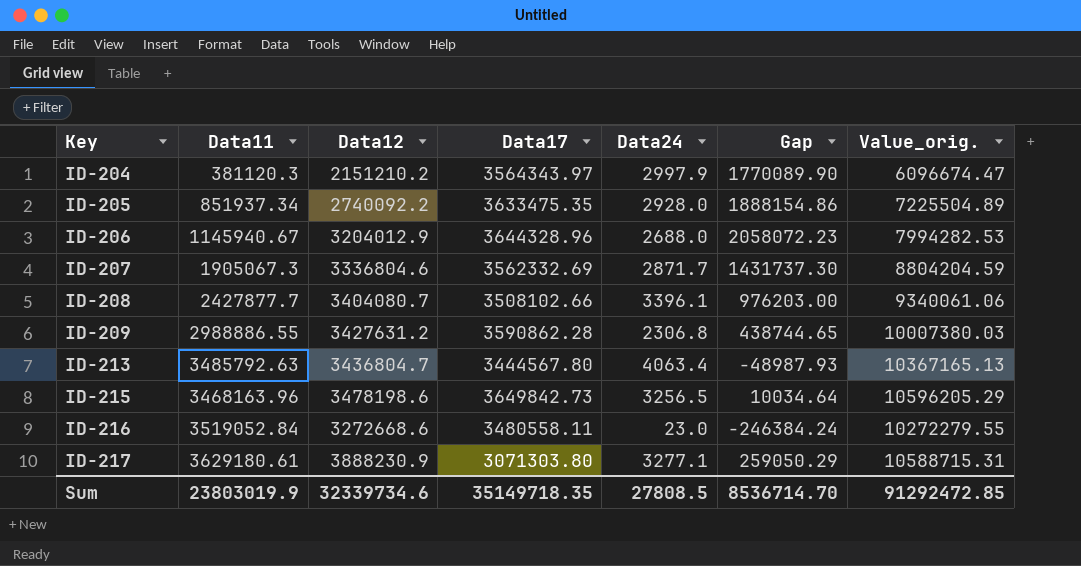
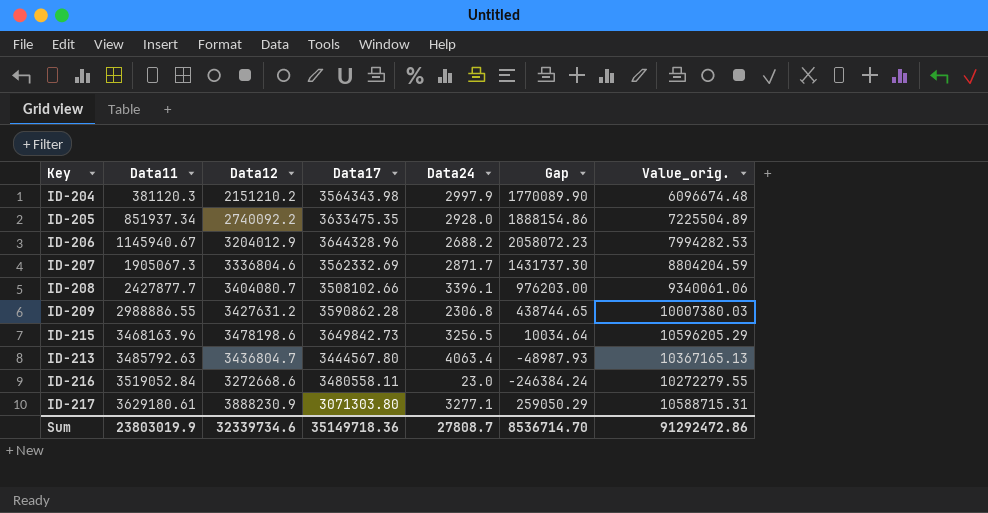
row order: Key ascending -> Data11 ascending
ID-204 | Data17: 3564343.97 -> 3564343.98
ID-204 | Value_orig.: 6096674.47 -> 6096674.48
ID-206 | Data24: 2688.0 -> 2688.2
Sum | Data17: 35149718.35 -> 35149718.36
Sum | Data24: 27808.5 -> 27808.7
Sum | Value_orig.: 91292472.85 -> 91292472.86

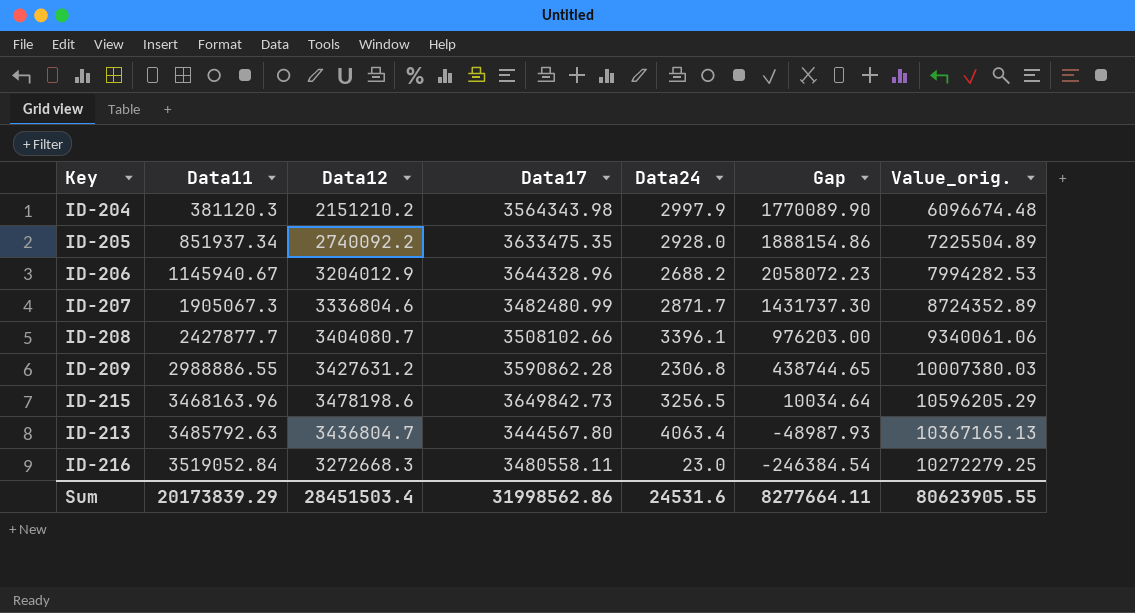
row ID-217: 3629180.61 | 3888230.9 | 3071303.80 | 3277.1 | 259050.29 | 10588715.31 -> none
ID-207 | Data17: 3562332.69 -> 3482480.99
ID-207 | Value_orig.: 8804204.59 -> 8724352.89
ID-216 | Data12: 3272668.6 -> 3272668.3
ID-216 | Gap: -246384.24 -> -246384.54
ID-216 | Value_orig.: 10272279.55 -> 10272279.25
Sum | Data11: 23803019.9 -> 20173839.29
Sum | Data12: 32339734.6 -> 28451503.4
Sum | Data17: 35149718.36 -> 31998562.86
Sum | Data24: 27808.7 -> 24531.6
Sum | Gap: 8536714.70 -> 8277664.11
Sum | Value_orig.: 91292472.86 -> 80623905.55

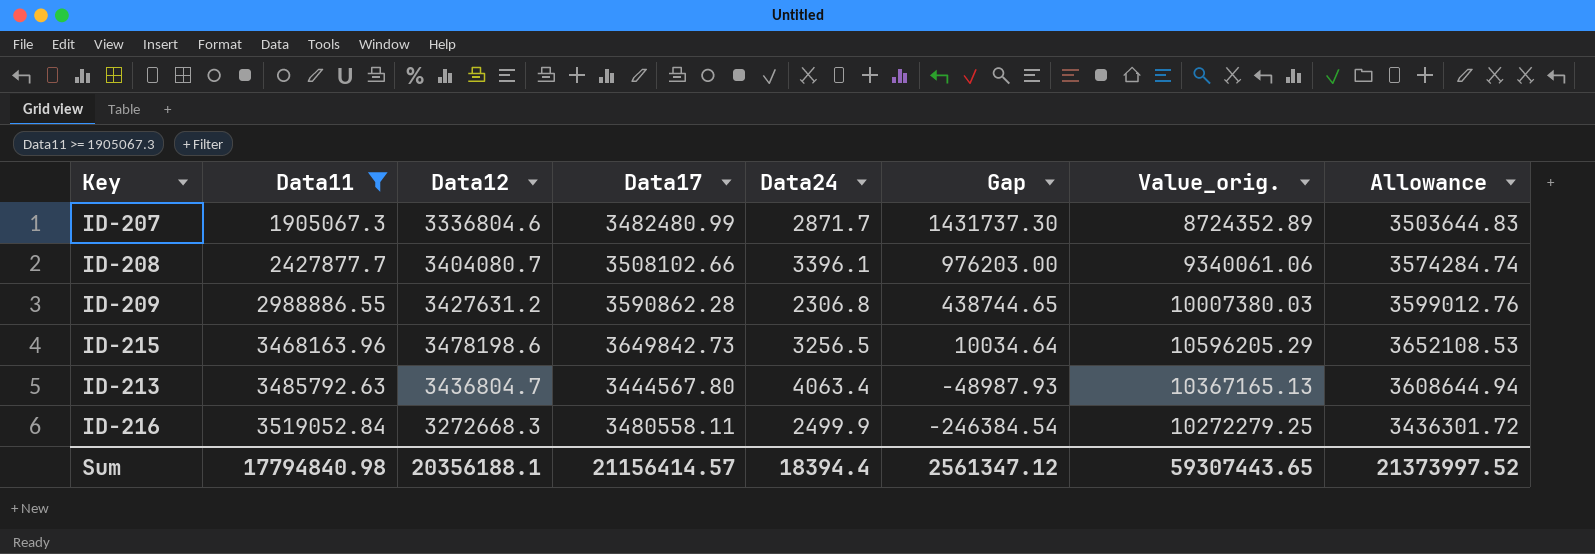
filter: none -> Data11 >= 1905067.3
column Allowance | formula: none -> [Data12] * 1.05
ID-216 | Data24: 23.0 -> 2499.9
Sum | Data11: 20173839.29 -> 17794840.98
Sum | Data12: 28451503.4 -> 20356188.1
Sum | Data17: 31998562.86 -> 21156414.57
Sum | Data24: 24531.6 -> 18394.4
Sum | Gap: 8277664.11 -> 2561347.12
Sum | Value_orig.: 80623905.55 -> 59307443.65

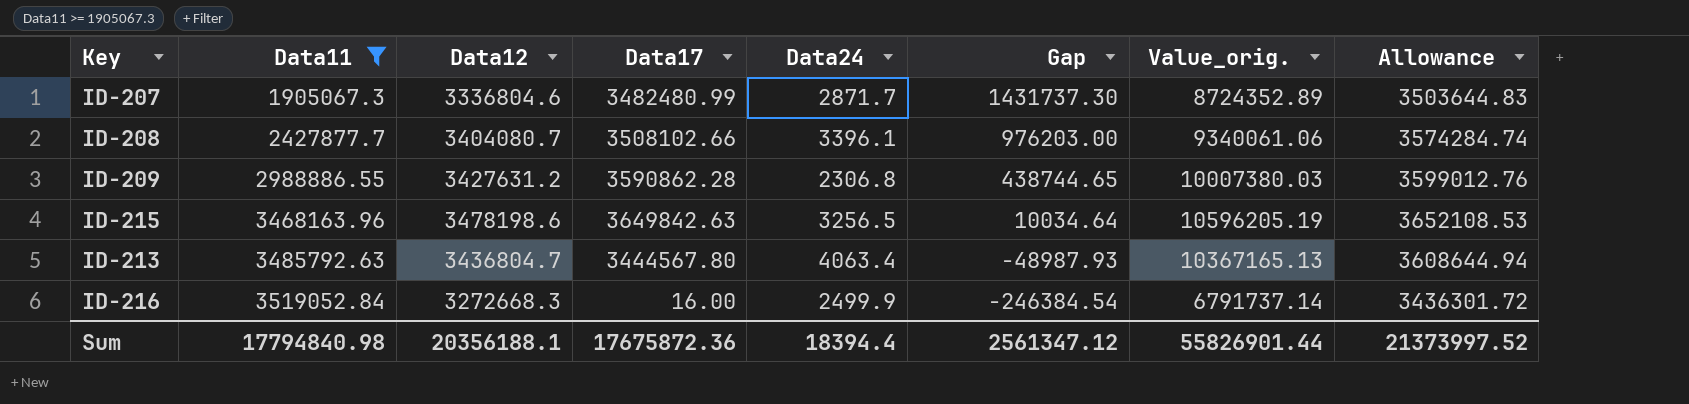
ID-215 | Data17: 3649842.73 -> 3649842.63
ID-215 | Value_orig.: 10596205.29 -> 10596205.19
ID-216 | Data17: 3480558.11 -> 16.00
ID-216 | Value_orig.: 10272279.25 -> 6791737.14
Sum | Data17: 21156414.57 -> 17675872.36
Sum | Value_orig.: 59307443.65 -> 55826901.44

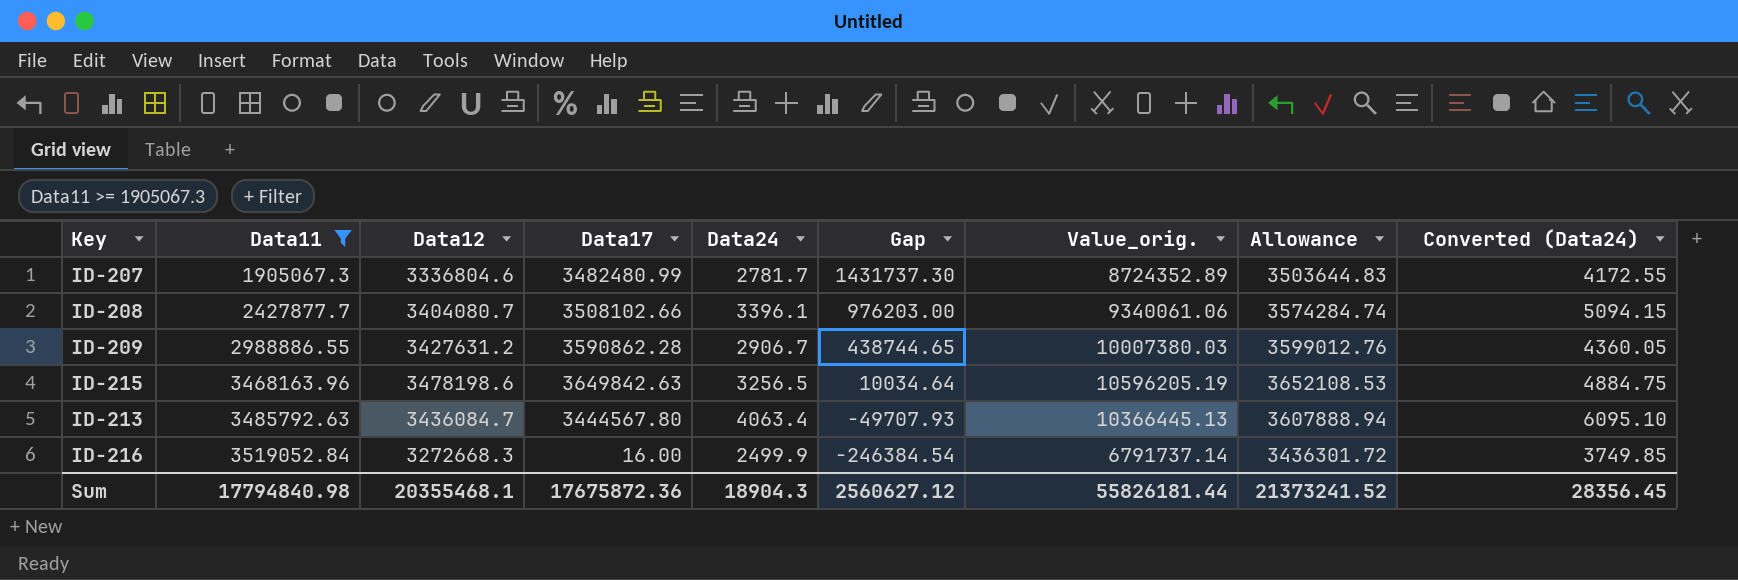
column Converted (Data24) | formula: none -> [Data24] * 1.5
ID-207 | Data24: 2871.7 -> 2781.7
ID-209 | Data24: 2306.8 -> 2906.7
ID-213 | Data12: 3436804.7 -> 3436084.7
ID-213 | Gap: -48987.93 -> -49707.93
ID-213 | Value_orig.: 10367165.13 -> 10366445.13
ID-213 | Allowance: 3608644.94 -> 3607888.94
Sum | Data12: 20356188.1 -> 20355468.1
Sum | Data24: 18394.4 -> 18904.3
Sum | Gap: 2561347.12 -> 2560627.12
Sum | Value_orig.: 55826901.44 -> 55826181.44
Sum | Allowance: 21373997.52 -> 21373241.52

